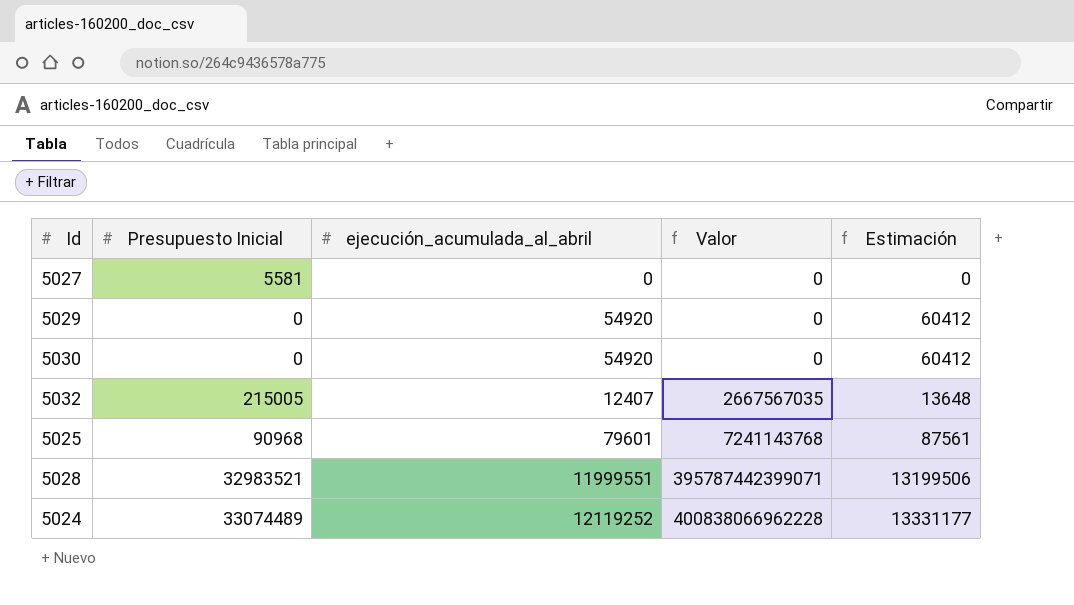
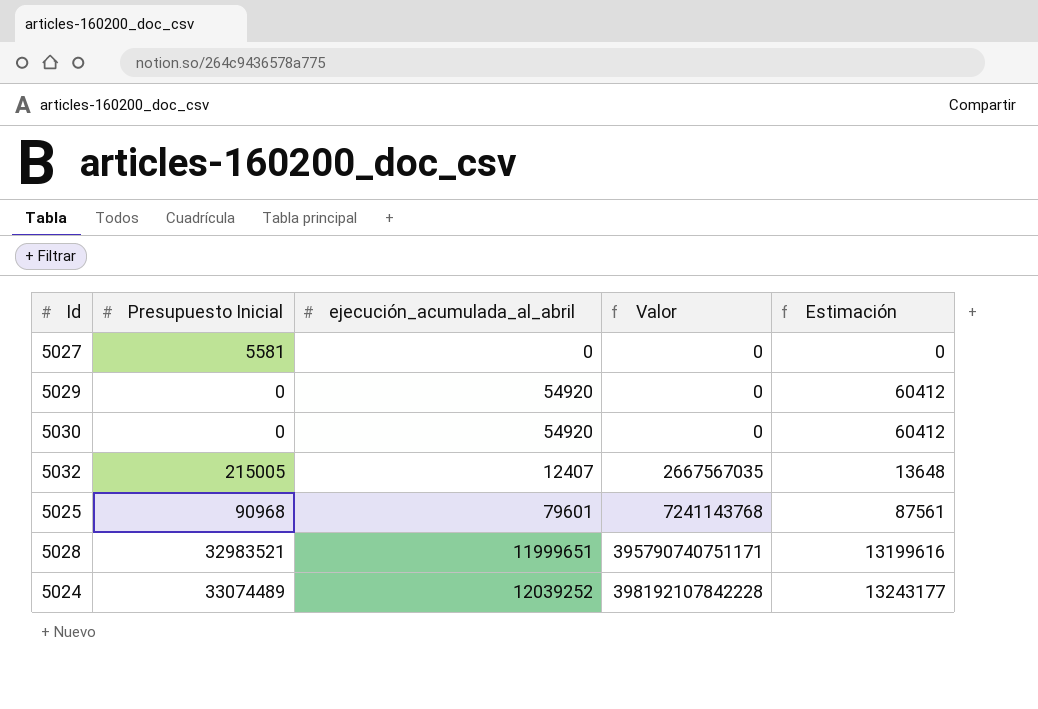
5028 | ejecución_acumulada_al_abril: 11999551 -> 11999651
5028 | Valor: 395787442399071 -> 395790740751171
5028 | Estimación: 13199506 -> 13199616
5024 | ejecución_acumulada_al_abril: 12119252 -> 12039252
5024 | Valor: 400838066962228 -> 398192107842228
5024 | Estimación: 13331177 -> 13243177

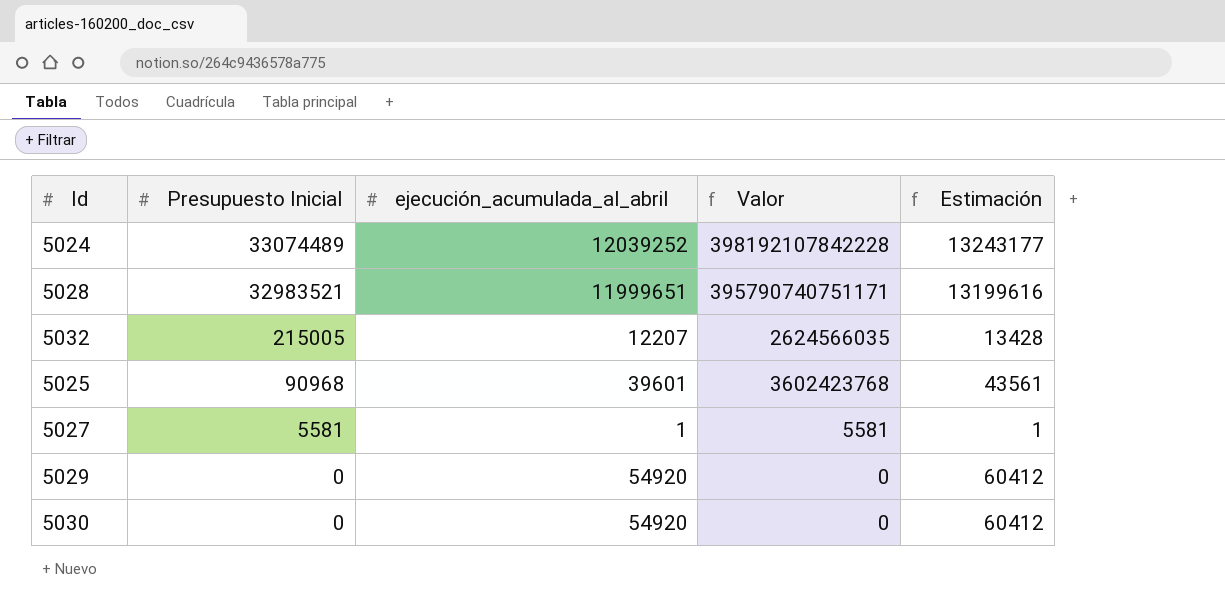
row order: Valor ascending -> Presupuesto Inicial descending
5032 | ejecución_acumulada_al_abril: 12407 -> 12207
5032 | Valor: 2667567035 -> 2624566035
5032 | Estimación: 13648 -> 13428
5025 | ejecución_acumulada_al_abril: 79601 -> 39601
5025 | Valor: 7241143768 -> 3602423768
5025 | Estimación: 87561 -> 43561
5027 | ejecución_acumulada_al_abril: 0 -> 1
5027 | Valor: 0 -> 5581
5027 | Estimación: 0 -> 1

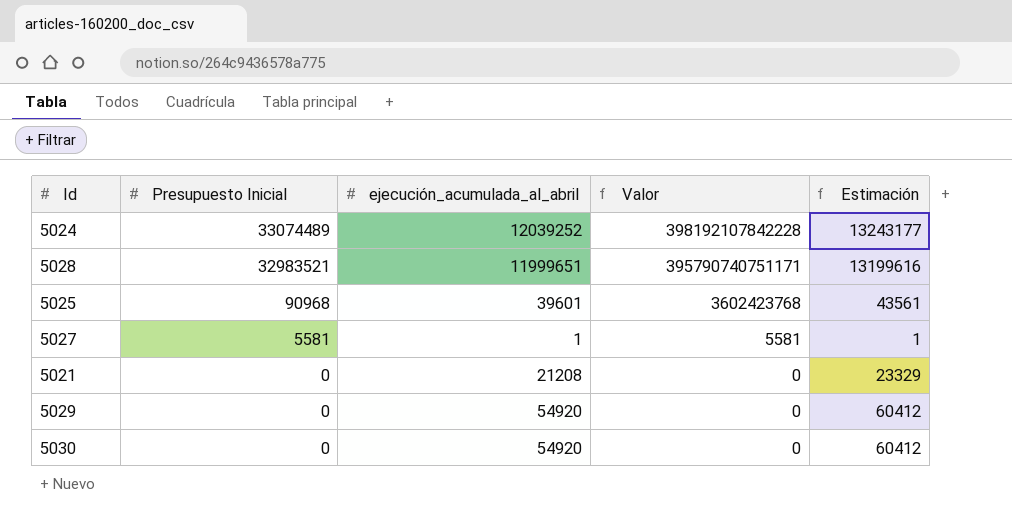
row 5032: 215005 | 12207 | 2624566035 | 13428 -> none
row 5021: none -> 0 | 21208 | 0 | 23329

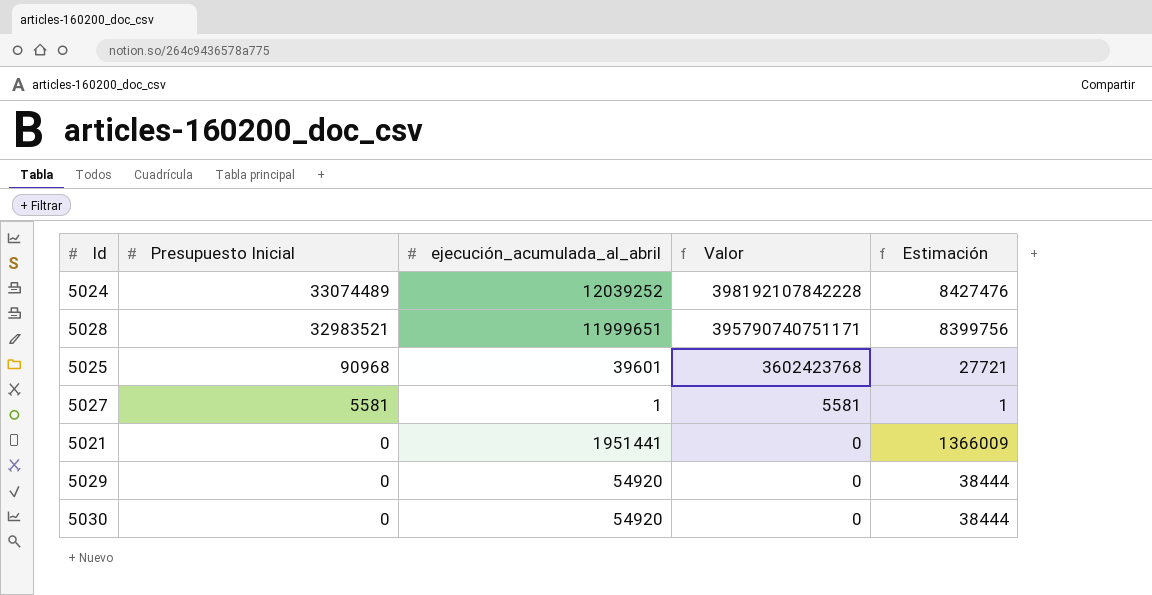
column Estimación | formula: [ejecución_acumulada_al_abril] * 1,1 -> [ejecución_acumulada_al_abril] * 0,7
5021 | ejecución_acumulada_al_abril: 21208 -> 1951441

